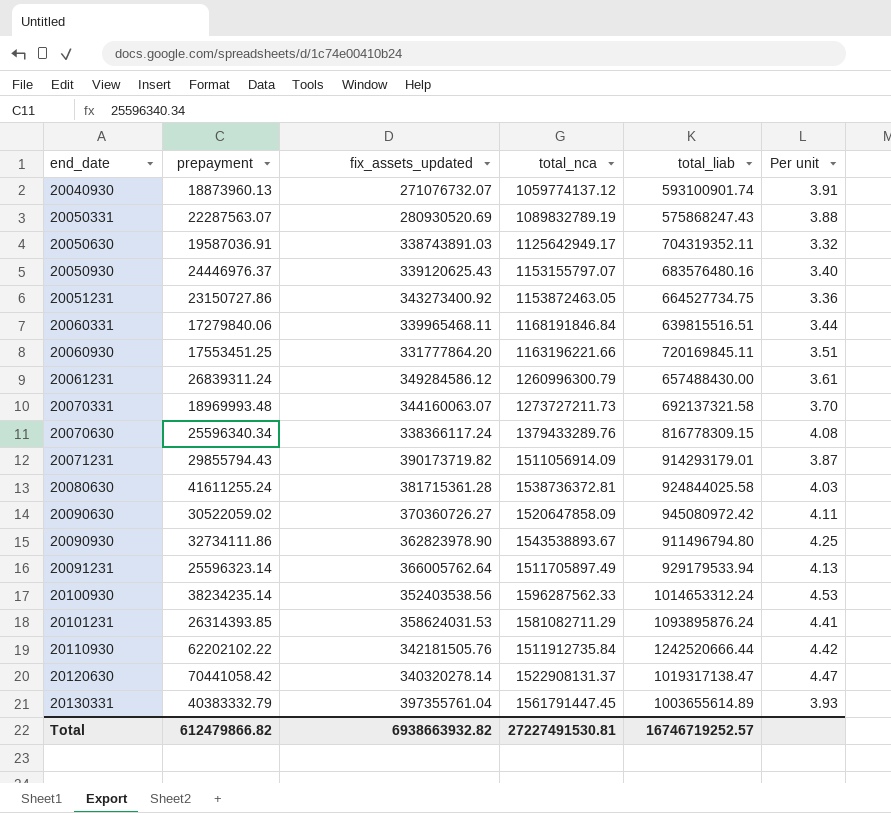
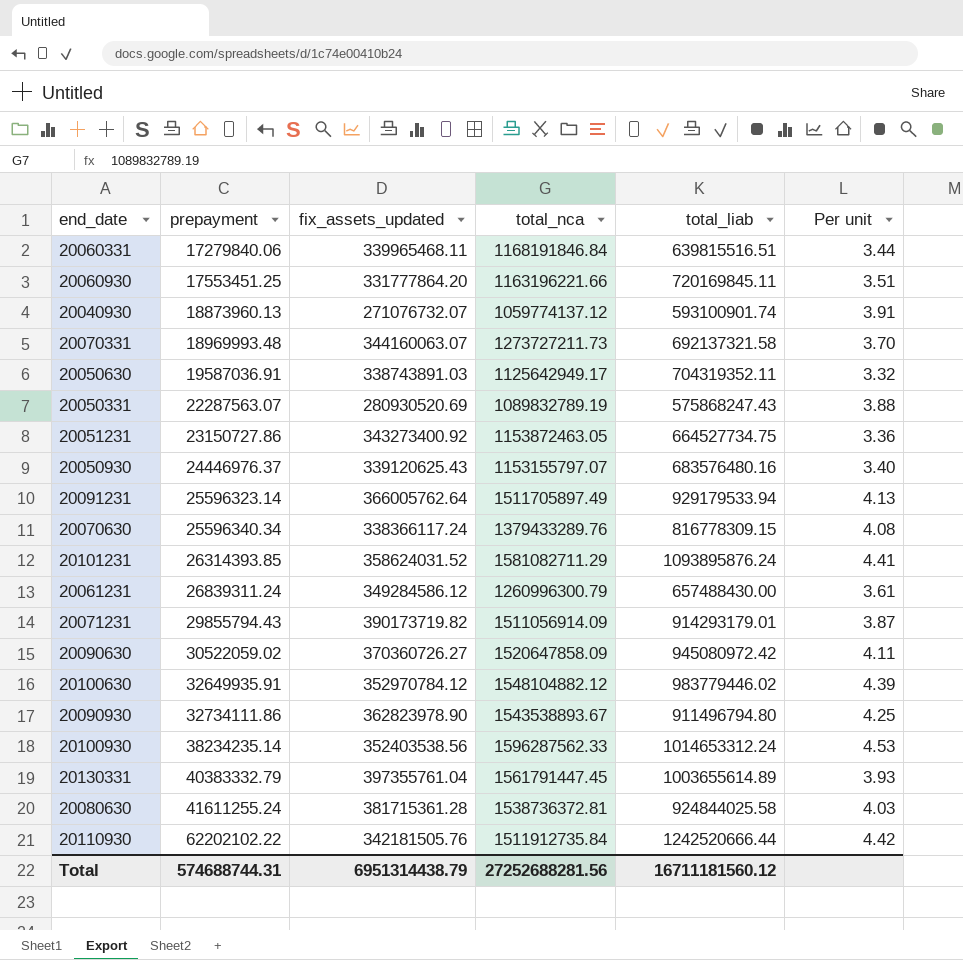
row order: end_date ascending -> prepayment ascending
row 20120630: 70441058.42 | 340320278.14 | 1522908131.37 | 1019317138.47 | 4.47 -> none
20101231 | fix_assets_updated: 358624031.53 -> 358624031.52
row 20100630: none -> 32649935.91 | 352970784.12 | 1548104882.12 | 983779446.02 | 4.39
Total | prepayment: 612479866.82 -> 574688744.31
Total | fix_assets_updated: 6938663932.82 -> 6951314438.79
Total | total_nca: 27227491530.81 -> 27252688281.56
Total | total_liab: 16746719252.57 -> 16711181560.12

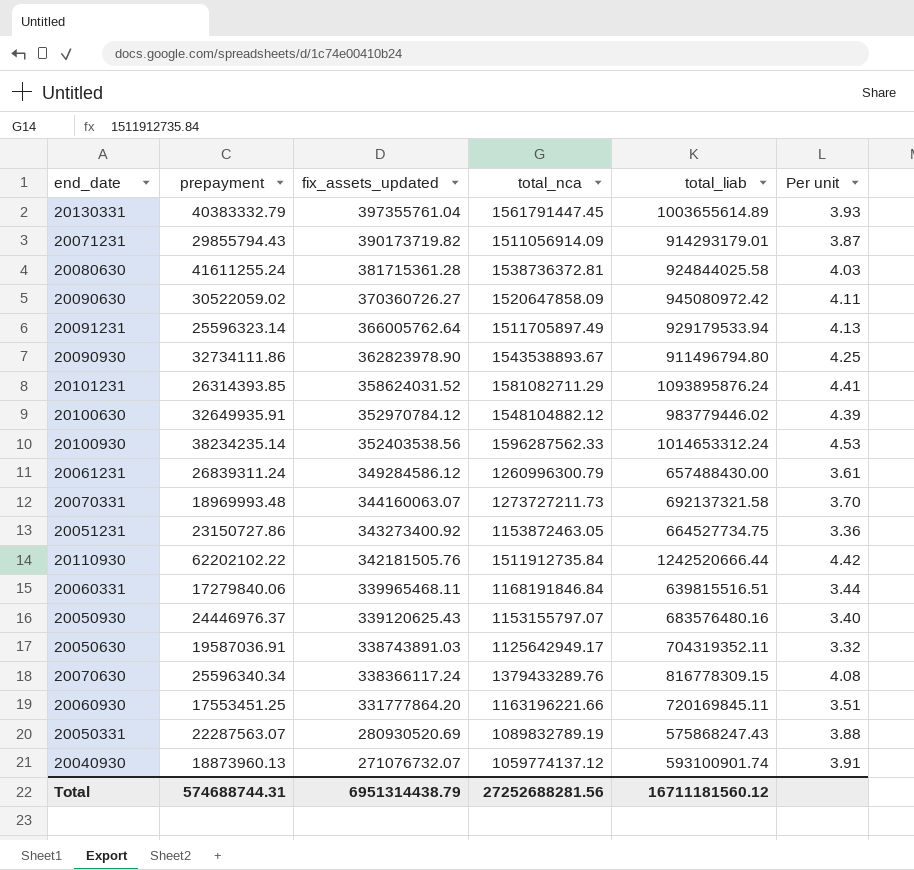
row order: prepayment ascending -> fix_assets_updated descending

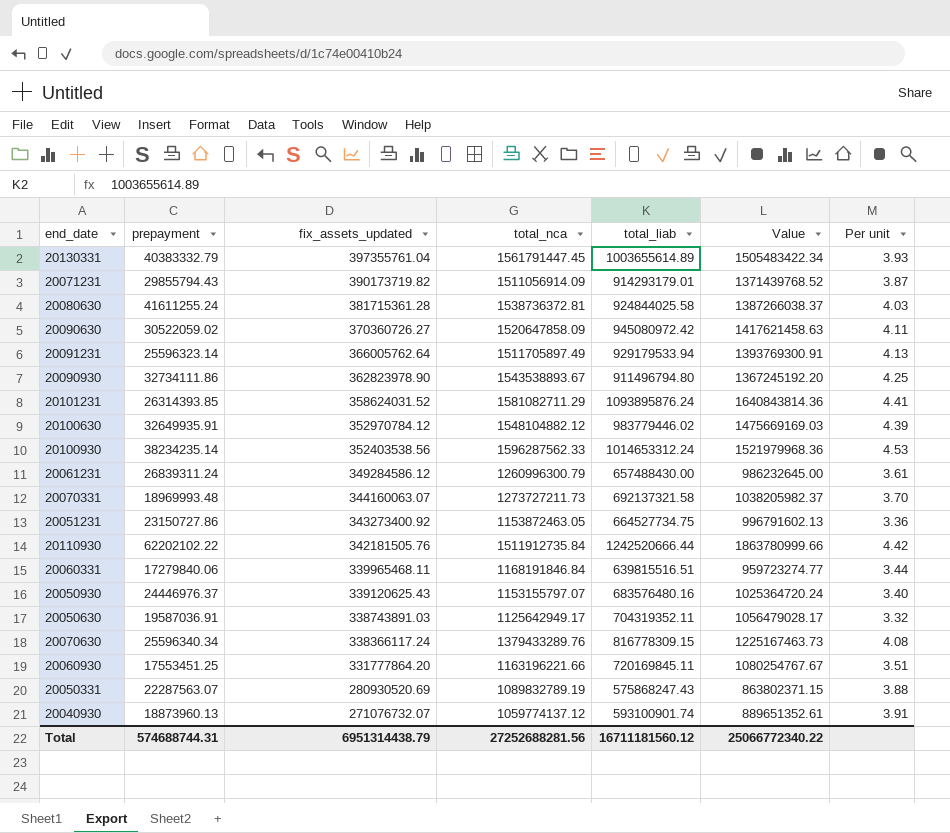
column Value | formula: none -> [total_liab] * 1.5

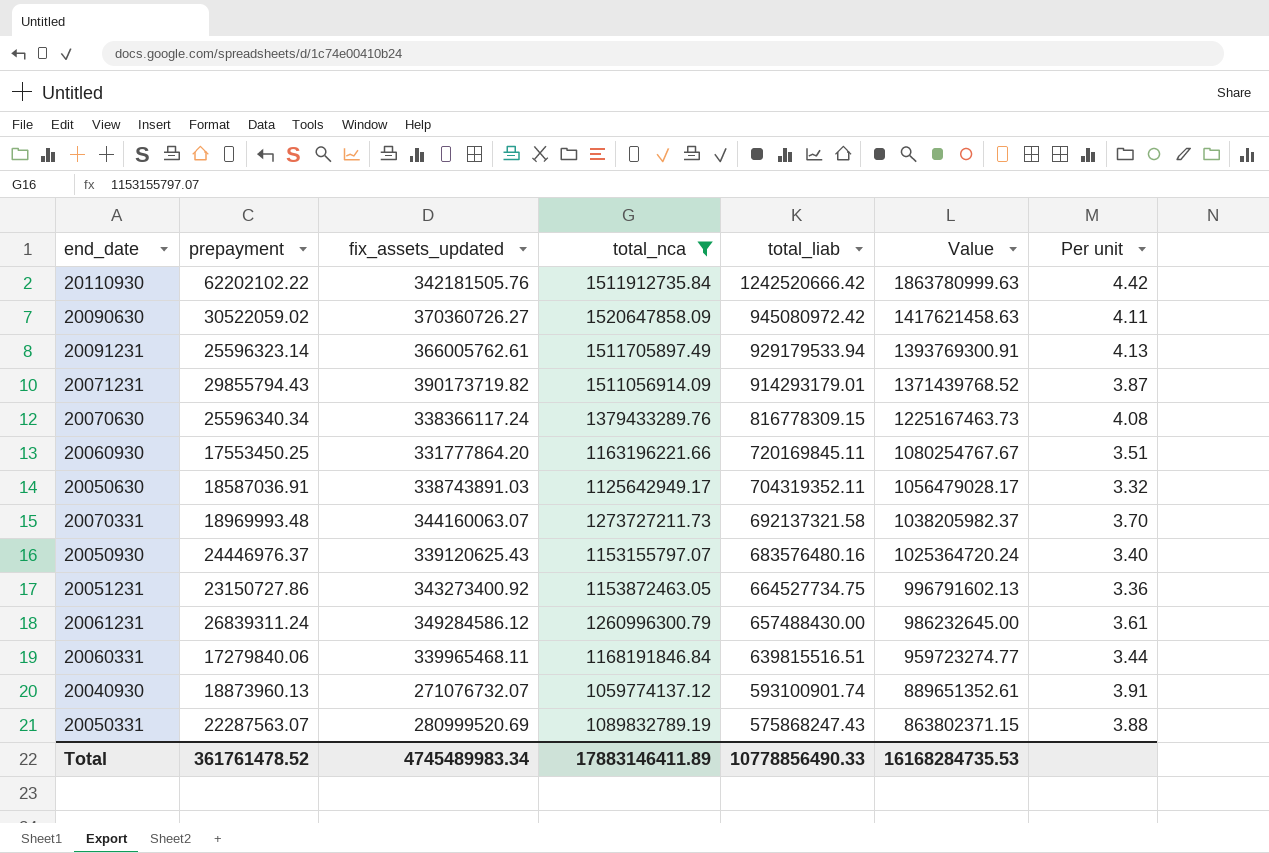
filter: none -> total_nca <= 1520647858.09
row order: fix_assets_updated descending -> total_liab descending
20110930 | total_liab: 1242520666.44 -> 1242520666.42
20110930 | Value: 1863780999.66 -> 1863780999.63
20091231 | fix_assets_updated: 366005762.64 -> 366005762.61
20060930 | prepayment: 17553451.25 -> 17553450.25
20050630 | prepayment: 19587036.91 -> 18587036.91
20050331 | fix_assets_updated: 280930520.69 -> 280999520.69
Total | prepayment: 574688744.31 -> 361761478.52
Total | fix_assets_updated: 6951314438.79 -> 4745489983.34
Total | total_nca: 27252688281.56 -> 17883146411.89
Total | total_liab: 16711181560.12 -> 10778856490.33
Total | Value: 25066772340.22 -> 16168284735.53

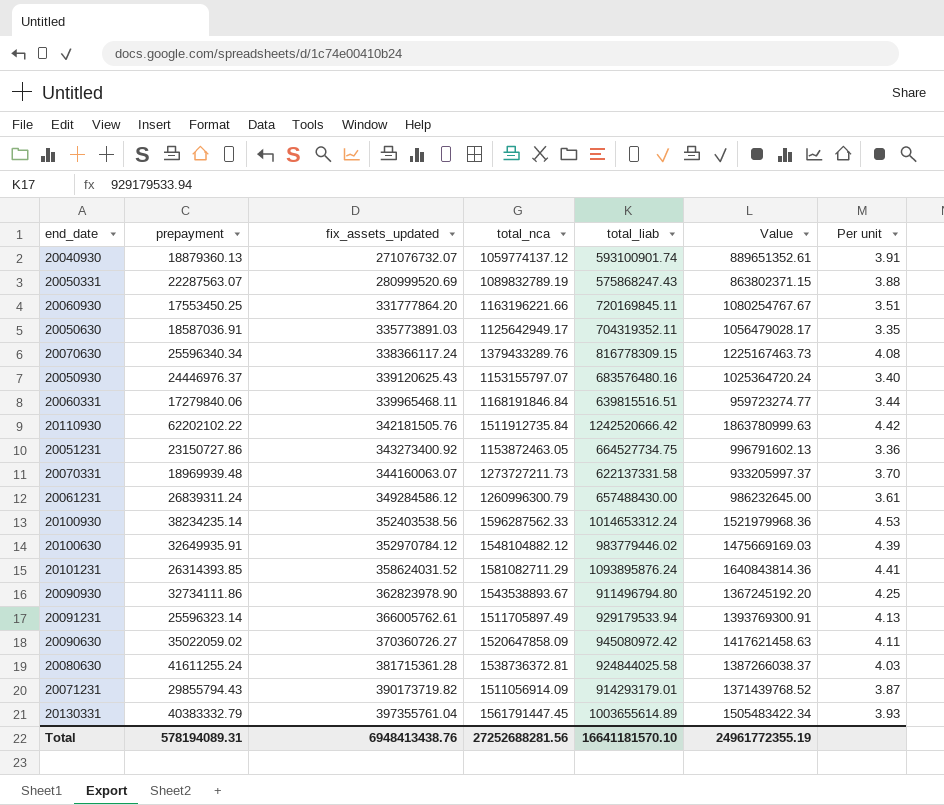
filter: total_nca <= 1520647858.09 -> none
row order: total_liab descending -> fix_assets_updated ascending
20040930 | prepayment: 18873960.13 -> 18879360.13
20050630 | fix_assets_updated: 338743891.03 -> 335773891.03
20050630 | Per unit: 3.32 -> 3.35
20070331 | prepayment: 18969993.48 -> 18969939.48
20070331 | total_liab: 692137321.58 -> 622137331.58
20070331 | Value: 1038205982.37 -> 933205997.37
20090630 | prepayment: 30522059.02 -> 35022059.02
Total | prepayment: 361761478.52 -> 578194089.31
Total | fix_assets_updated: 4745489983.34 -> 6948413438.76
Total | total_nca: 17883146411.89 -> 27252688281.56
Total | total_liab: 10778856490.33 -> 16641181570.10
Total | Value: 16168284735.53 -> 24961772355.19

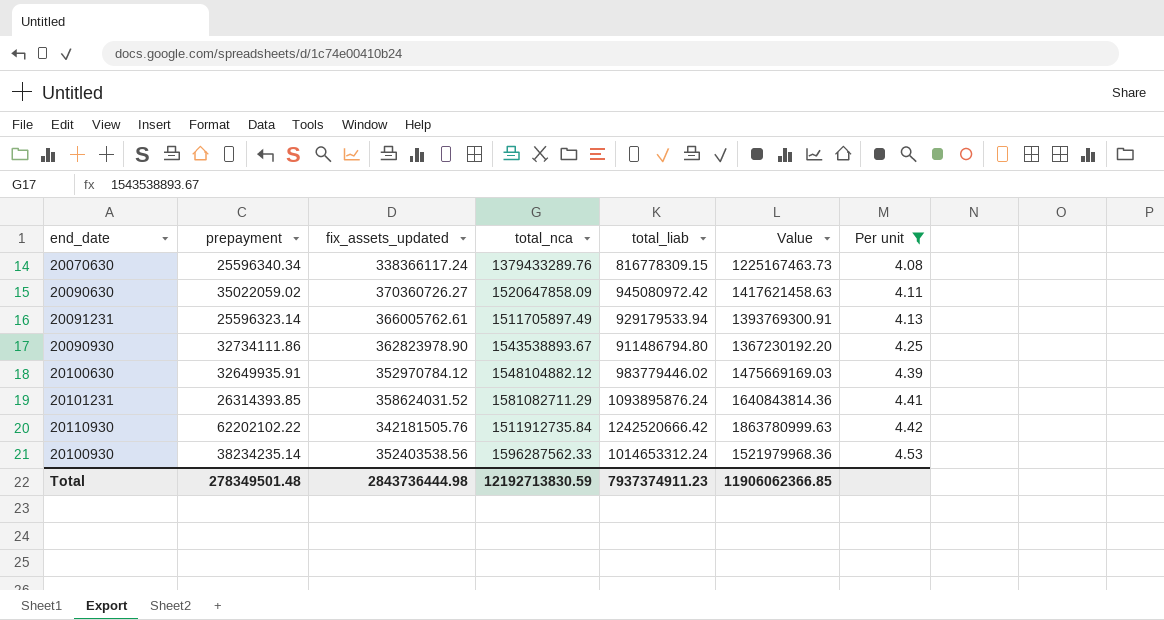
filter: none -> Per unit >= 4.08
row order: fix_assets_updated ascending -> Per unit ascending
20090930 | total_liab: 911496794.80 -> 911486794.80
20090930 | Value: 1367245192.20 -> 1367230192.20
Total | prepayment: 578194089.31 -> 278349501.48
Total | fix_assets_updated: 6948413438.76 -> 2843736444.98
Total | total_nca: 27252688281.56 -> 12192713830.59
Total | total_liab: 16641181570.10 -> 7937374911.23
Total | Value: 24961772355.19 -> 11906062366.85

